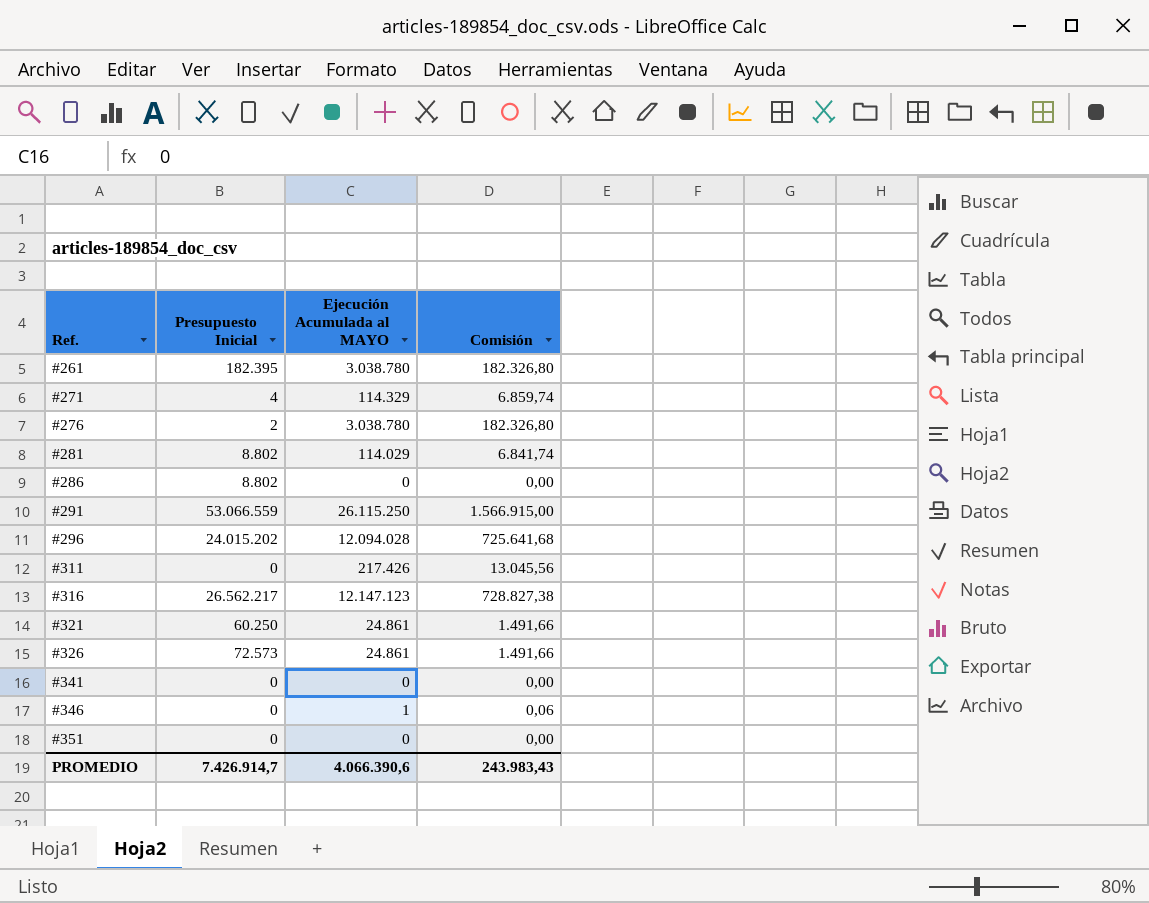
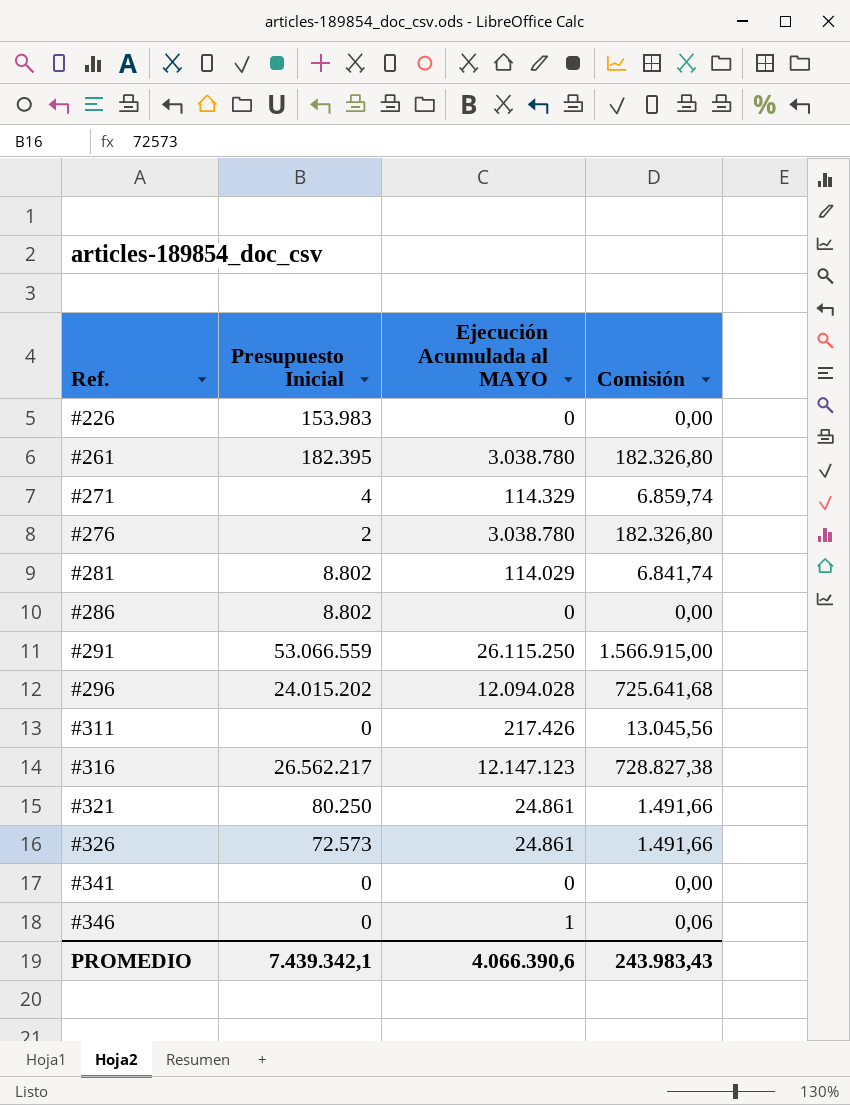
row #351: 0 | 0 | 0,00 -> none
row #226: none -> 153.983 | 0 | 0,00
#321 | Presupuesto Inicial: 60.250 -> 80.250
PROMEDIO | Presupuesto Inicial: 7.426.914,7 -> 7.439.342,1

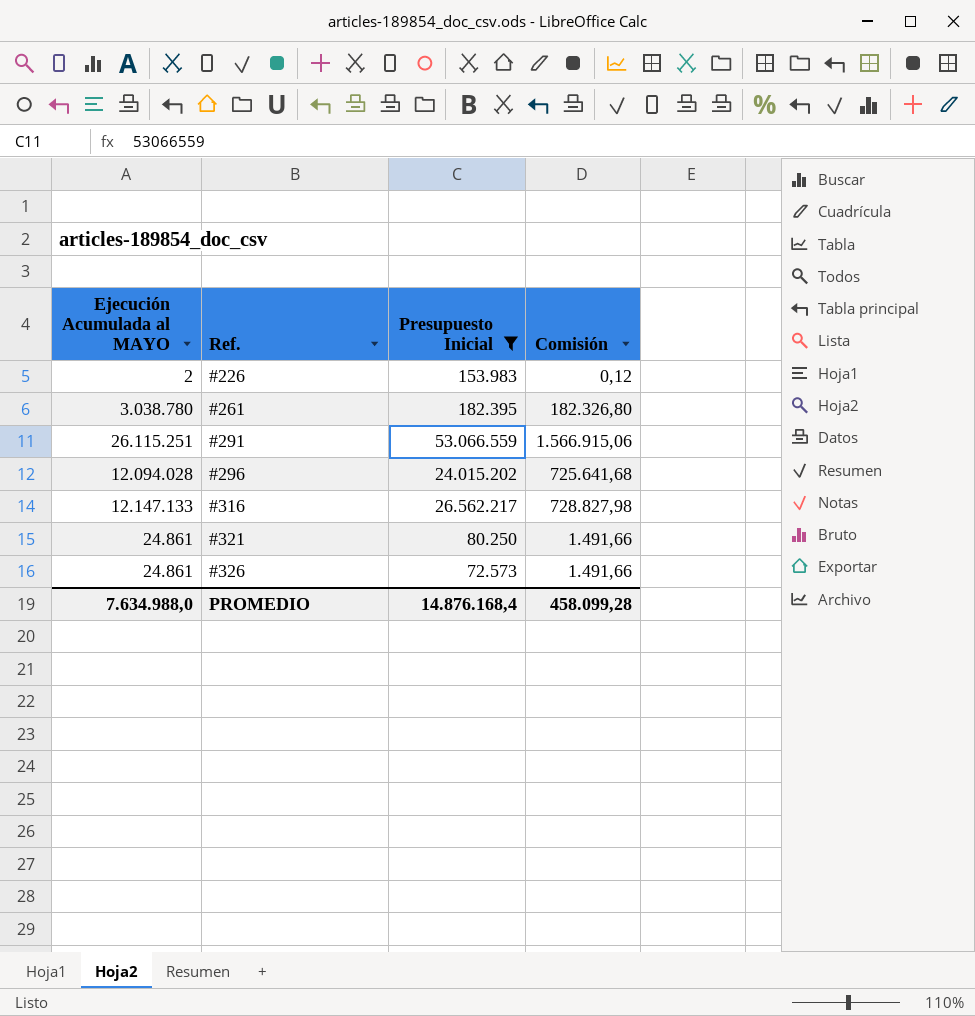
filter: none -> Presupuesto Inicial >= 72.573
column Ejecución Acumulada al MAYO | position: 3 -> 1
#226 | Ejecución Acumulada al MAYO: 0 -> 2
#226 | Comisión: 0,00 -> 0,12
#291 | Ejecución Acumulada al MAYO: 26.115.250 -> 26.115.251
#291 | Comisión: 1.566.915,00 -> 1.566.915,06
#316 | Ejecución Acumulada al MAYO: 12.147.123 -> 12.147.133
#316 | Comisión: 728.827,38 -> 728.827,98
PROMEDIO | Ejecución Acumulada al MAYO: 4.066.390,6 -> 7.634.988,0
PROMEDIO | Presupuesto Inicial: 7.439.342,1 -> 14.876.168,4
PROMEDIO | Comisión: 243.983,43 -> 458.099,28

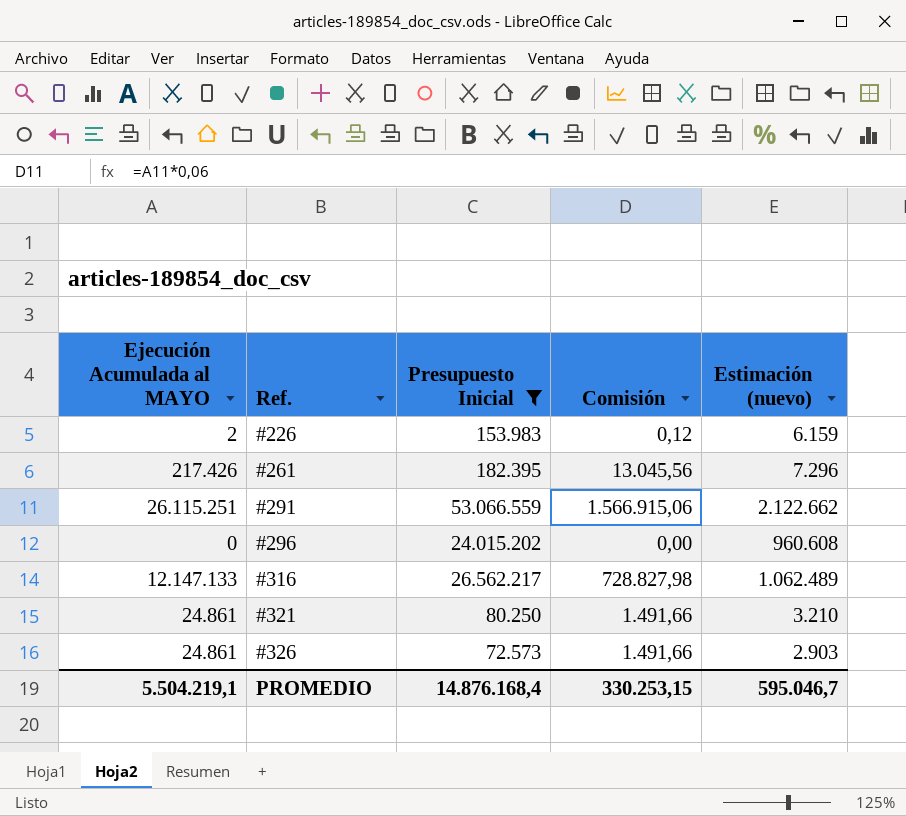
column Estimación (nuevo) | formula: none -> [Presupuesto Inicial] * 0,04
#261 | Ejecución Acumulada al MAYO: 3.038.780 -> 217.426
#261 | Comisión: 182.326,80 -> 13.045,56
#296 | Ejecución Acumulada al MAYO: 12.094.028 -> 0
#296 | Comisión: 725.641,68 -> 0,00
PROMEDIO | Ejecución Acumulada al MAYO: 7.634.988,0 -> 5.504.219,1
PROMEDIO | Comisión: 458.099,28 -> 330.253,15

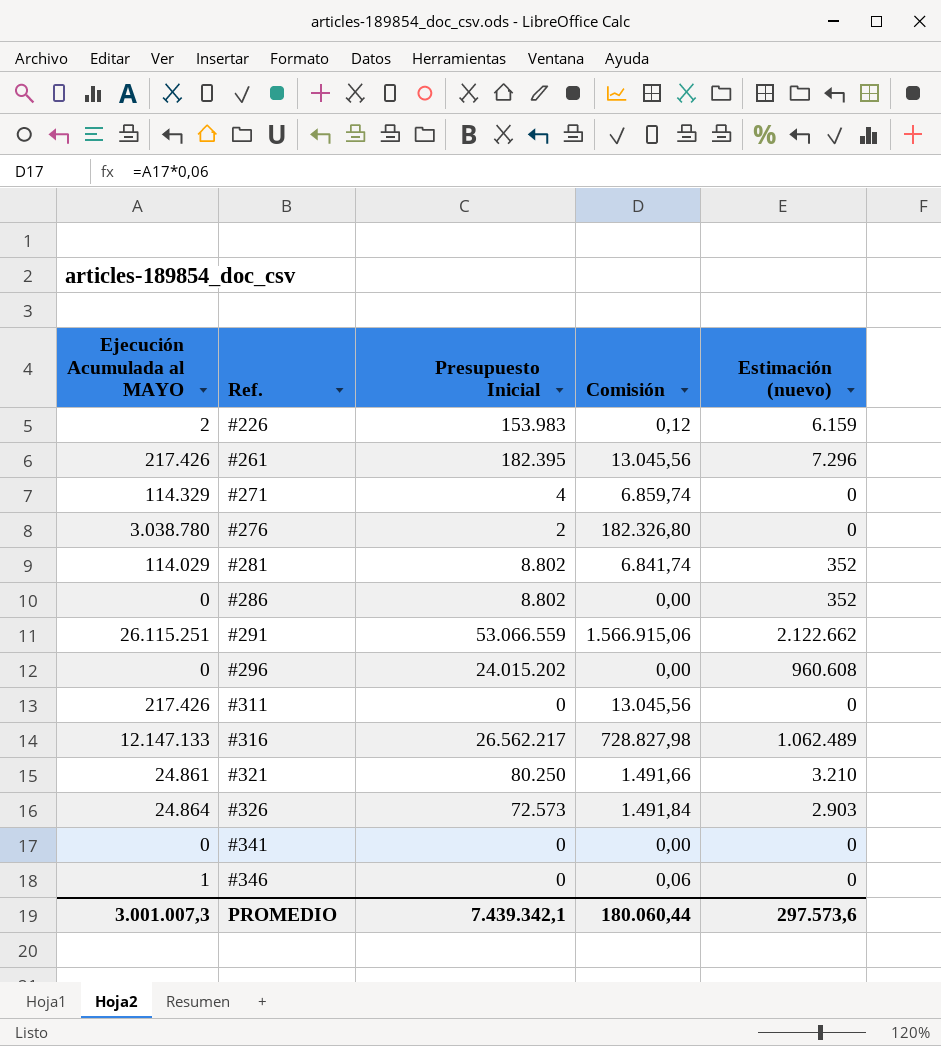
filter: Presupuesto Inicial >= 72.573 -> none
#326 | Ejecución Acumulada al MAYO: 24.861 -> 24.864
#326 | Comisión: 1.491,66 -> 1.491,84
PROMEDIO | Ejecución Acumulada al MAYO: 5.504.219,1 -> 3.001.007,3
PROMEDIO | Presupuesto Inicial: 14.876.168,4 -> 7.439.342,1
PROMEDIO | Comisión: 330.253,15 -> 180.060,44
PROMEDIO | Estimación (nuevo): 595.046,7 -> 297.573,6

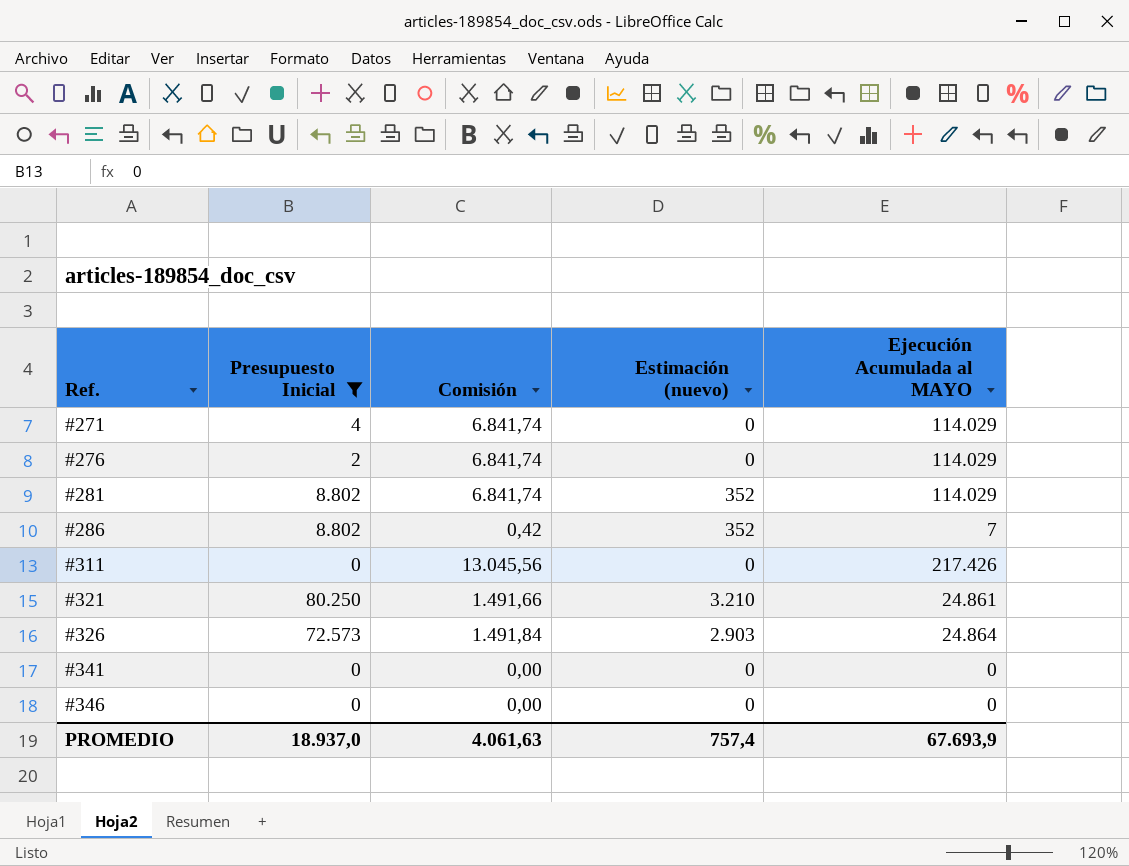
filter: none -> Presupuesto Inicial <= 80.250
column Ejecución Acumulada al MAYO | position: 1 -> 5
#271 | Comisión: 6.859,74 -> 6.841,74
#271 | Ejecución Acumulada al MAYO: 114.329 -> 114.029
#276 | Comisión: 182.326,80 -> 6.841,74
#276 | Ejecución Acumulada al MAYO: 3.038.780 -> 114.029
#286 | Comisión: 0,00 -> 0,42
#286 | Ejecución Acumulada al MAYO: 0 -> 7
#346 | Comisión: 0,06 -> 0,00
#346 | Ejecución Acumulada al MAYO: 1 -> 0
PROMEDIO | Presupuesto Inicial: 7.439.342,1 -> 18.937,0
PROMEDIO | Comisión: 180.060,44 -> 4.061,63
PROMEDIO | Estimación (nuevo): 297.573,6 -> 757,4
PROMEDIO | Ejecución Acumulada al MAYO: 3.001.007,3 -> 67.693,9

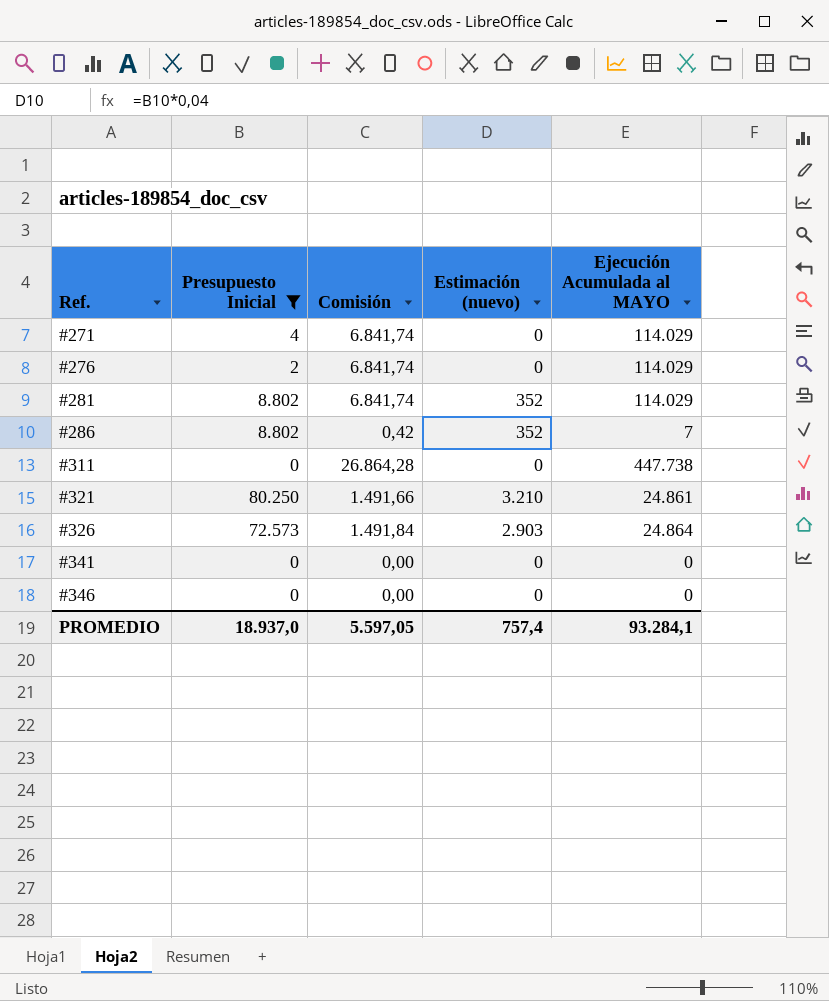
#311 | Comisión: 13.045,56 -> 26.864,28
#311 | Ejecución Acumulada al MAYO: 217.426 -> 447.738
PROMEDIO | Comisión: 4.061,63 -> 5.597,05
PROMEDIO | Ejecución Acumulada al MAYO: 67.693,9 -> 93.284,1

